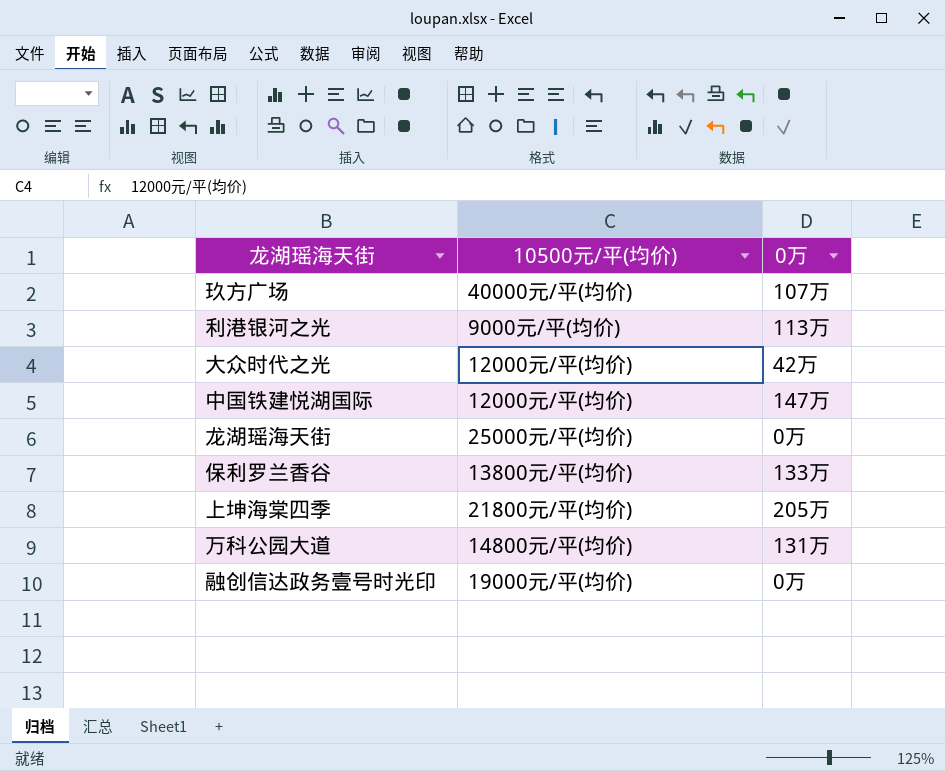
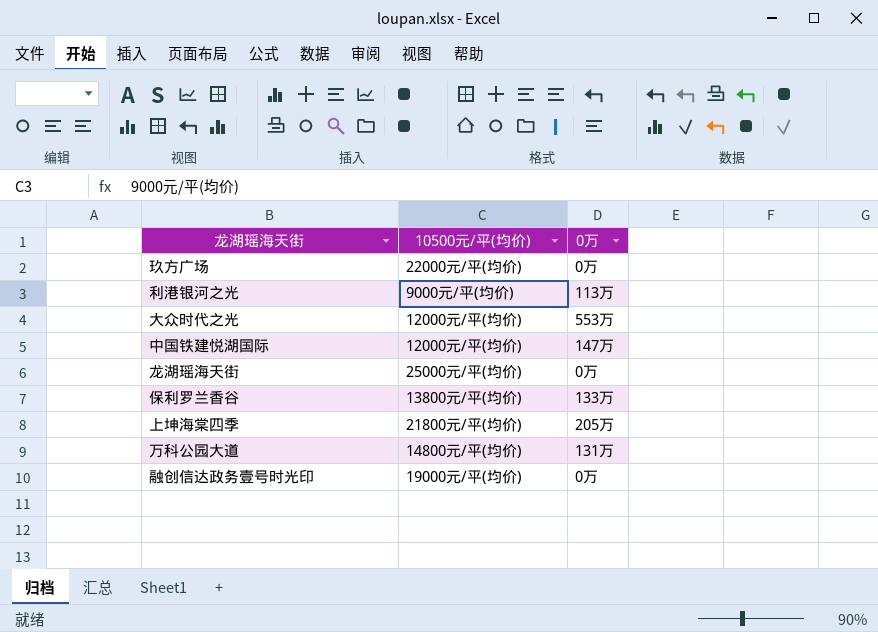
玖方广场 | 10500元/平(均价): 40000元/平(均价) -> 22000元/平(均价)
玖方广场 | 0万: 107万 -> 0万
大众时代之光 | 0万: 42万 -> 553万

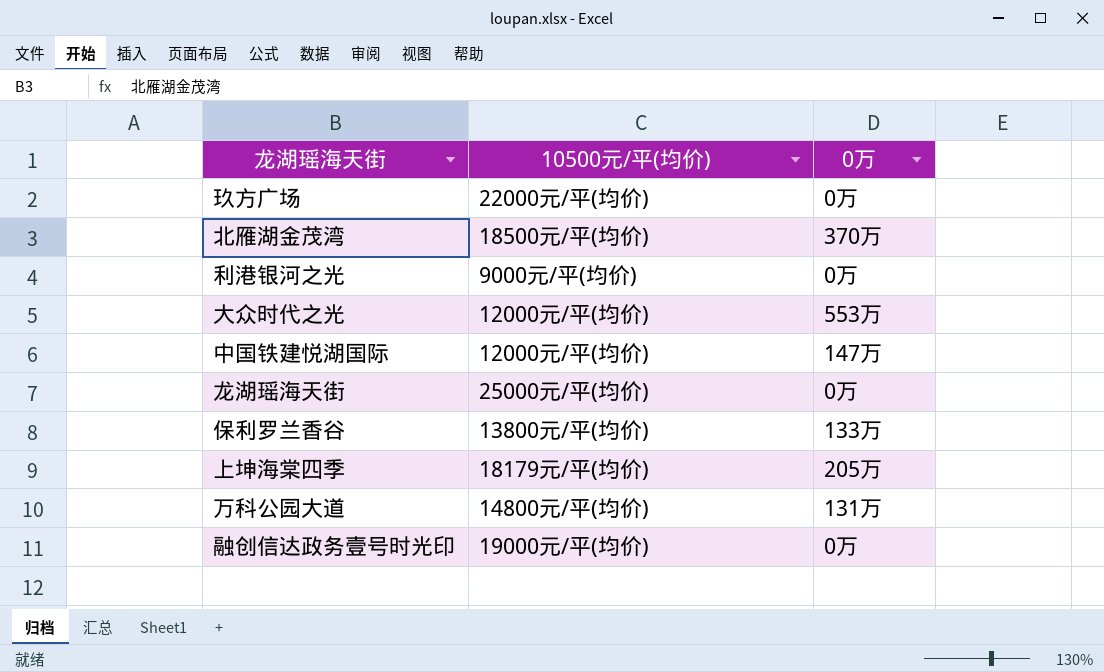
row 北雁湖金茂湾: none -> 18500元/平(均价) | 370万
利港银河之光 | 0万: 113万 -> 0万
上坤海棠四季 | 10500元/平(均价): 21800元/平(均价) -> 18179元/平(均价)

